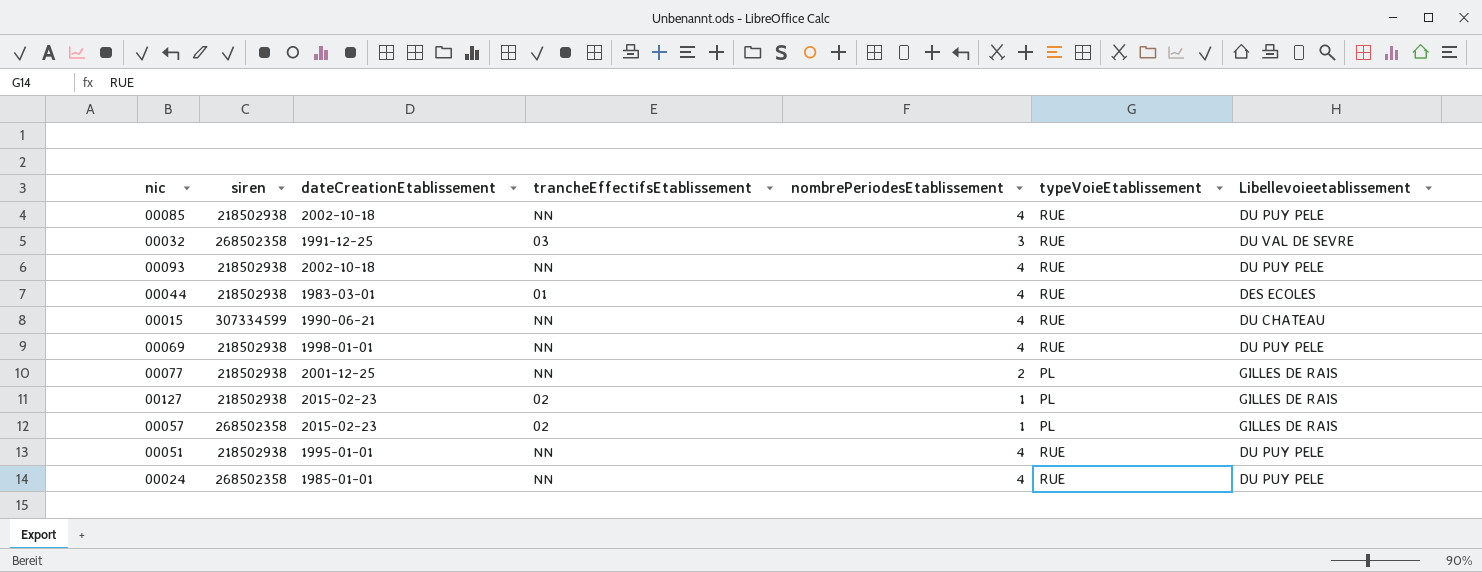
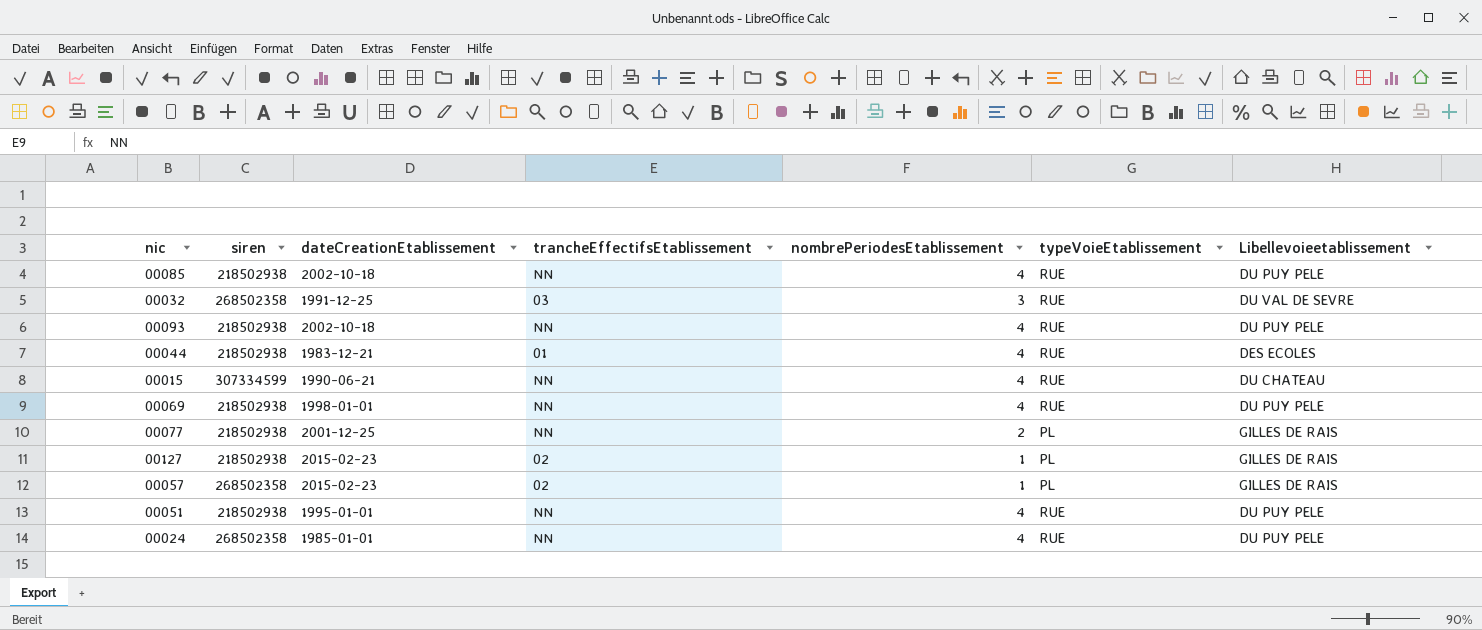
00044 | dateCreationEtablissement: 1983-03-01 -> 1983-12-21

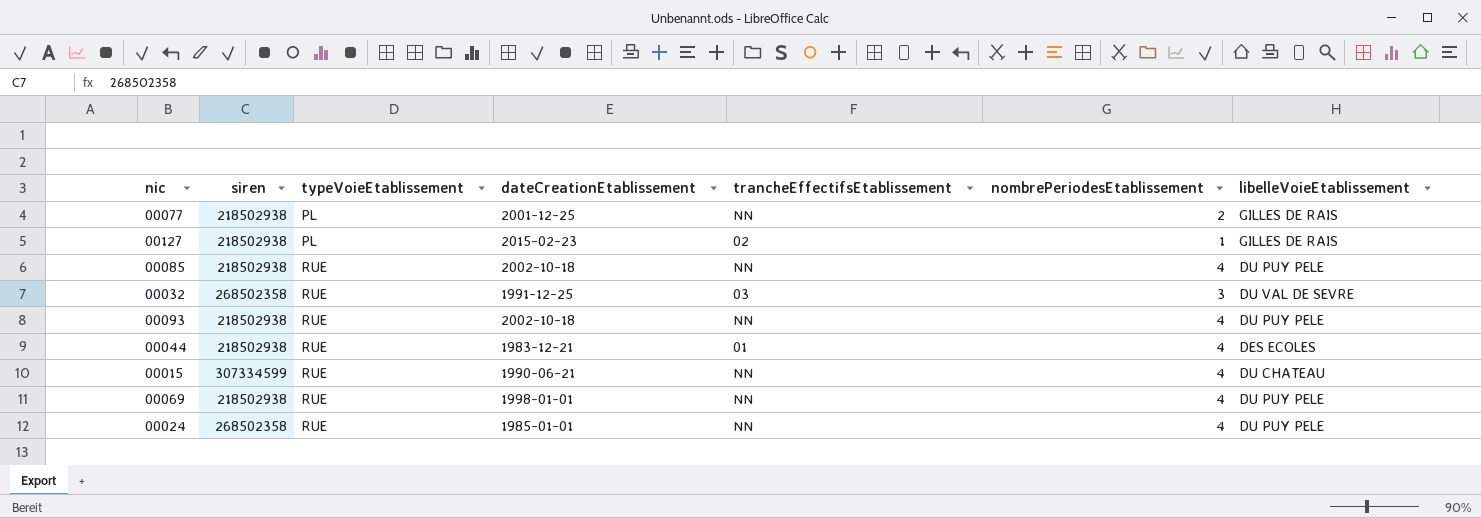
row order: none -> typeVoieEtablissement ascending
column typeVoieEtablissement | position: 6 -> 3
column name: Libellevoieetablissement -> libelleVoieEtablissement
row 00057: 268502358 | 2015-02-23 | 02 | 1 | PL | GILLES DE RAIS -> none
row 00051: 218502938 | 1995-01-01 | NN | 4 | RUE | DU PUY PELE -> none

